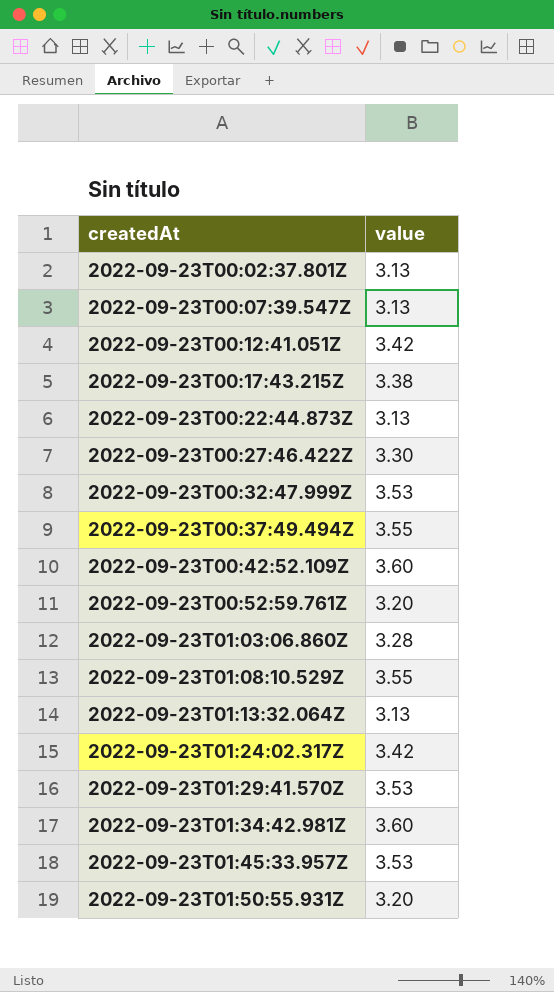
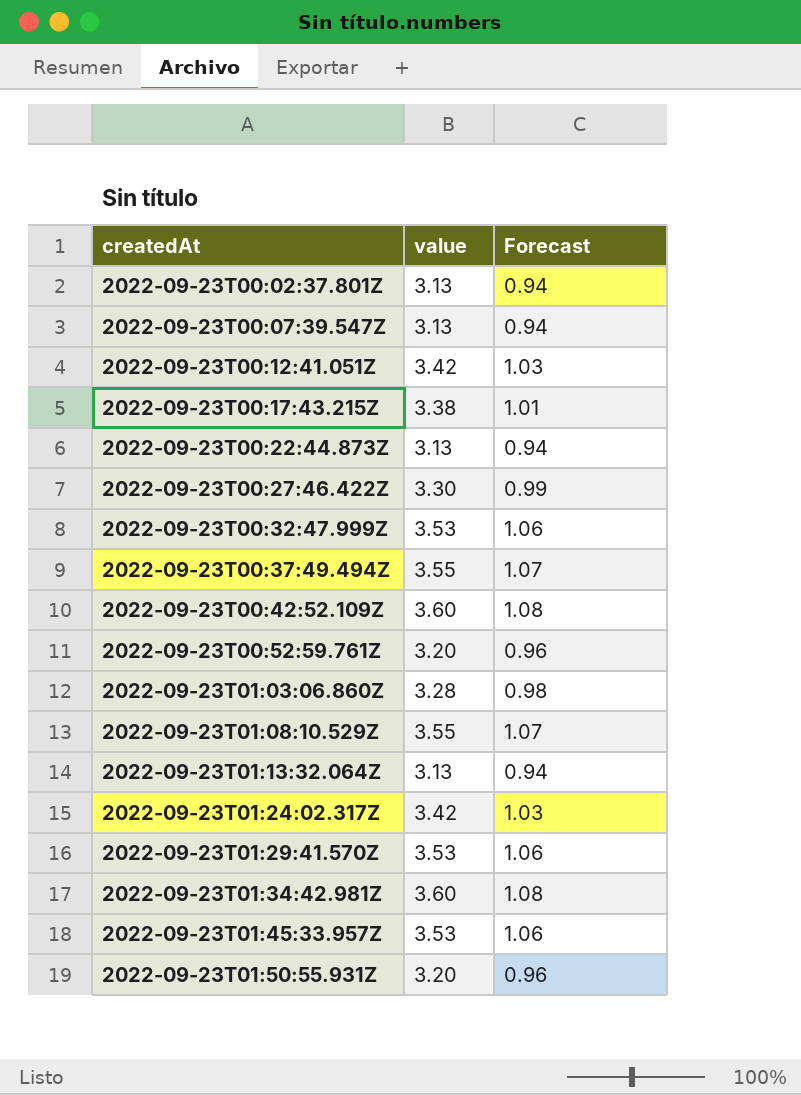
column Forecast | formula: none -> [value] * 0.3

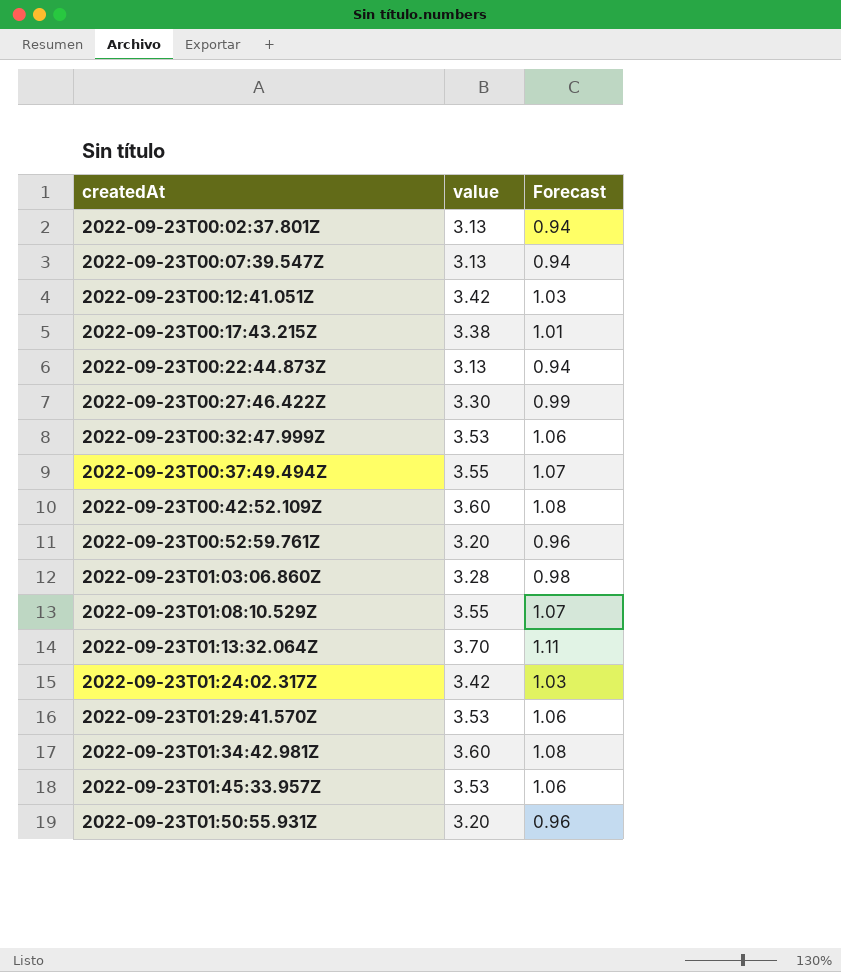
2022-09-23T01:13:32.064Z | value: 3.13 -> 3.70
2022-09-23T01:13:32.064Z | Forecast: 0.94 -> 1.11

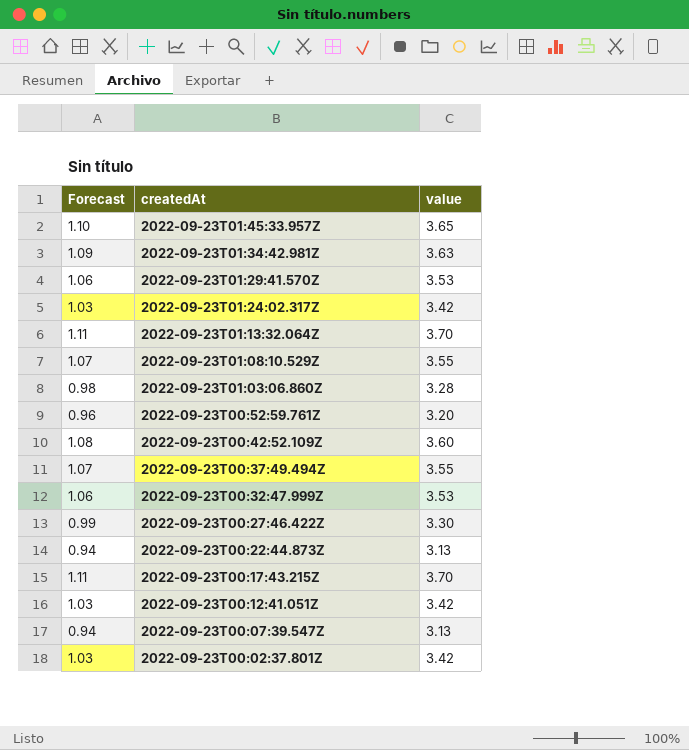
row order: createdAt ascending -> createdAt descending
column Forecast | position: 3 -> 1
row 2022-09-23T01:50:55.931Z: 3.20 | 0.96 -> none
2022-09-23T01:45:33.957Z | Forecast: 1.06 -> 1.10
2022-09-23T01:45:33.957Z | value: 3.53 -> 3.65
2022-09-23T01:34:42.981Z | Forecast: 1.08 -> 1.09
2022-09-23T01:34:42.981Z | value: 3.60 -> 3.63
2022-09-23T00:17:43.215Z | Forecast: 1.01 -> 1.11
2022-09-23T00:17:43.215Z | value: 3.38 -> 3.70
2022-09-23T00:02:37.801Z | Forecast: 0.94 -> 1.03
2022-09-23T00:02:37.801Z | value: 3.13 -> 3.42

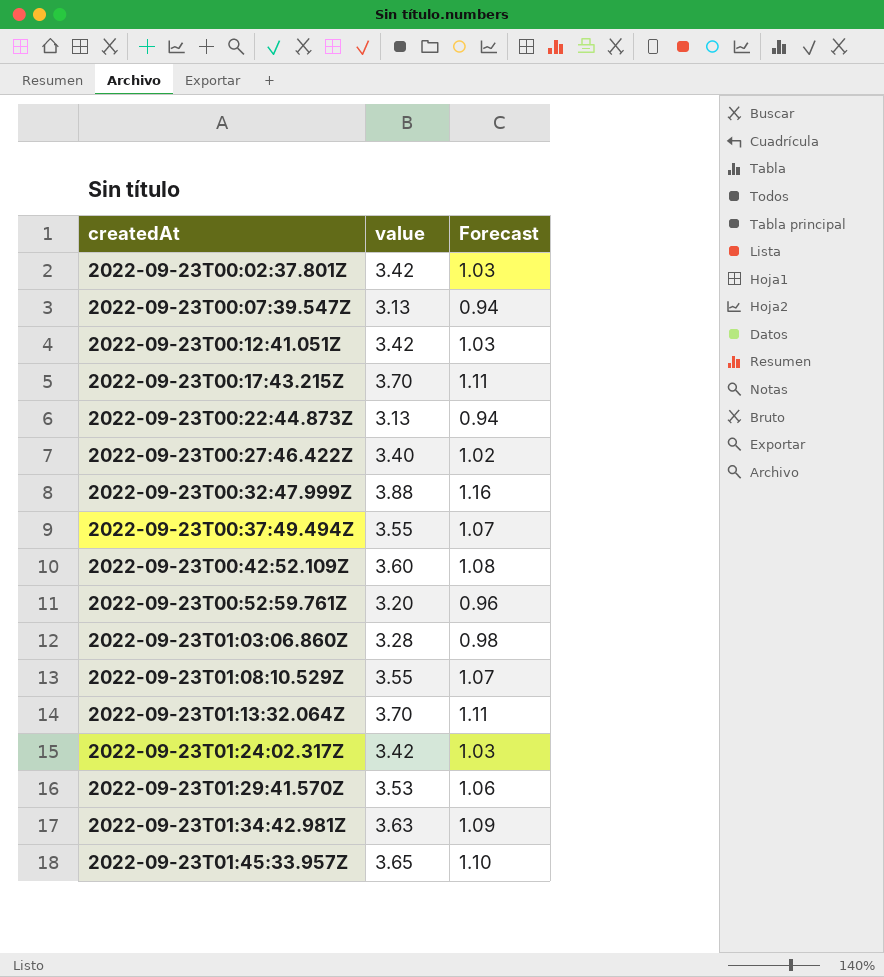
row order: createdAt descending -> createdAt ascending
column Forecast | position: 1 -> 3
2022-09-23T00:27:46.422Z | value: 3.30 -> 3.40
2022-09-23T00:27:46.422Z | Forecast: 0.99 -> 1.02
2022-09-23T00:32:47.999Z | value: 3.53 -> 3.88
2022-09-23T00:32:47.999Z | Forecast: 1.06 -> 1.16

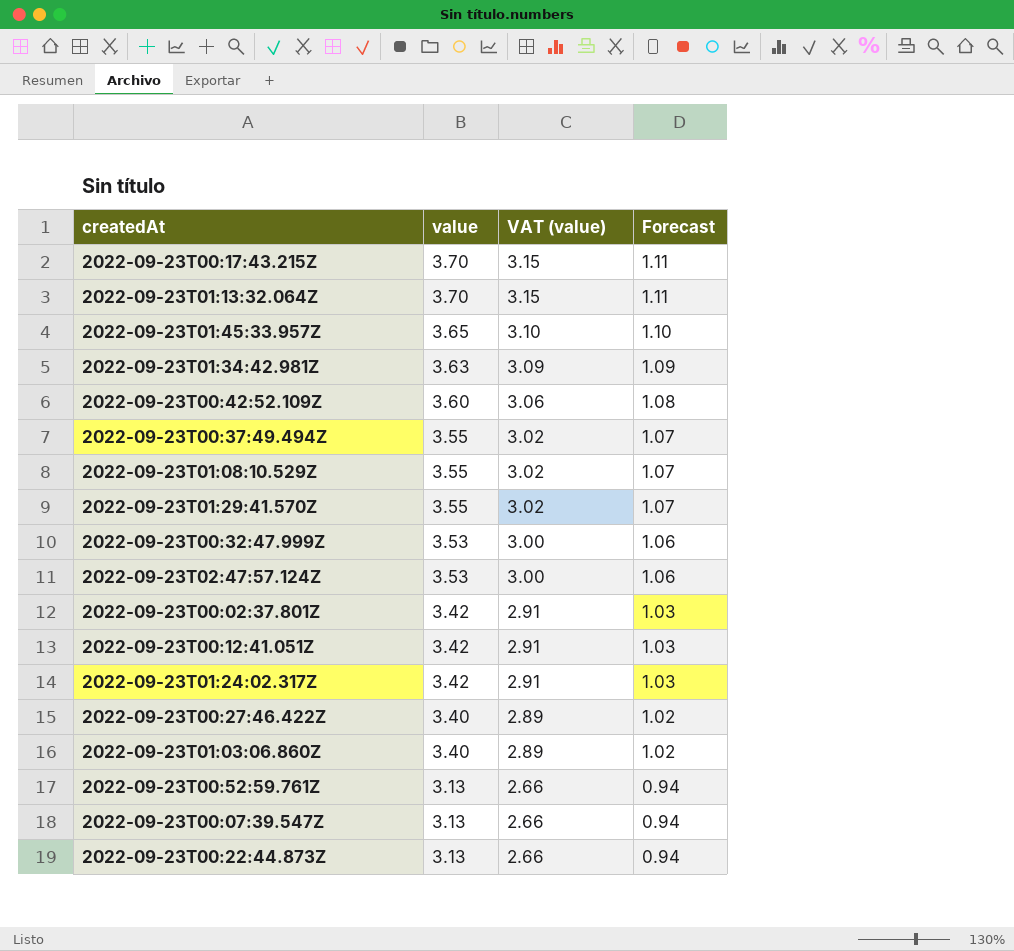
row order: createdAt ascending -> value descending
column VAT (value) | formula: none -> [value] * 0.85
2022-09-23T01:29:41.570Z | value: 3.53 -> 3.55
2022-09-23T01:29:41.570Z | Forecast: 1.06 -> 1.07
2022-09-23T00:32:47.999Z | value: 3.88 -> 3.53
2022-09-23T00:32:47.999Z | Forecast: 1.16 -> 1.06
row 2022-09-23T02:47:57.124Z: none -> 3.53 | 3.00 | 1.06
2022-09-23T01:03:06.860Z | value: 3.28 -> 3.40
2022-09-23T01:03:06.860Z | Forecast: 0.98 -> 1.02
2022-09-23T00:52:59.761Z | value: 3.20 -> 3.13
2022-09-23T00:52:59.761Z | Forecast: 0.96 -> 0.94

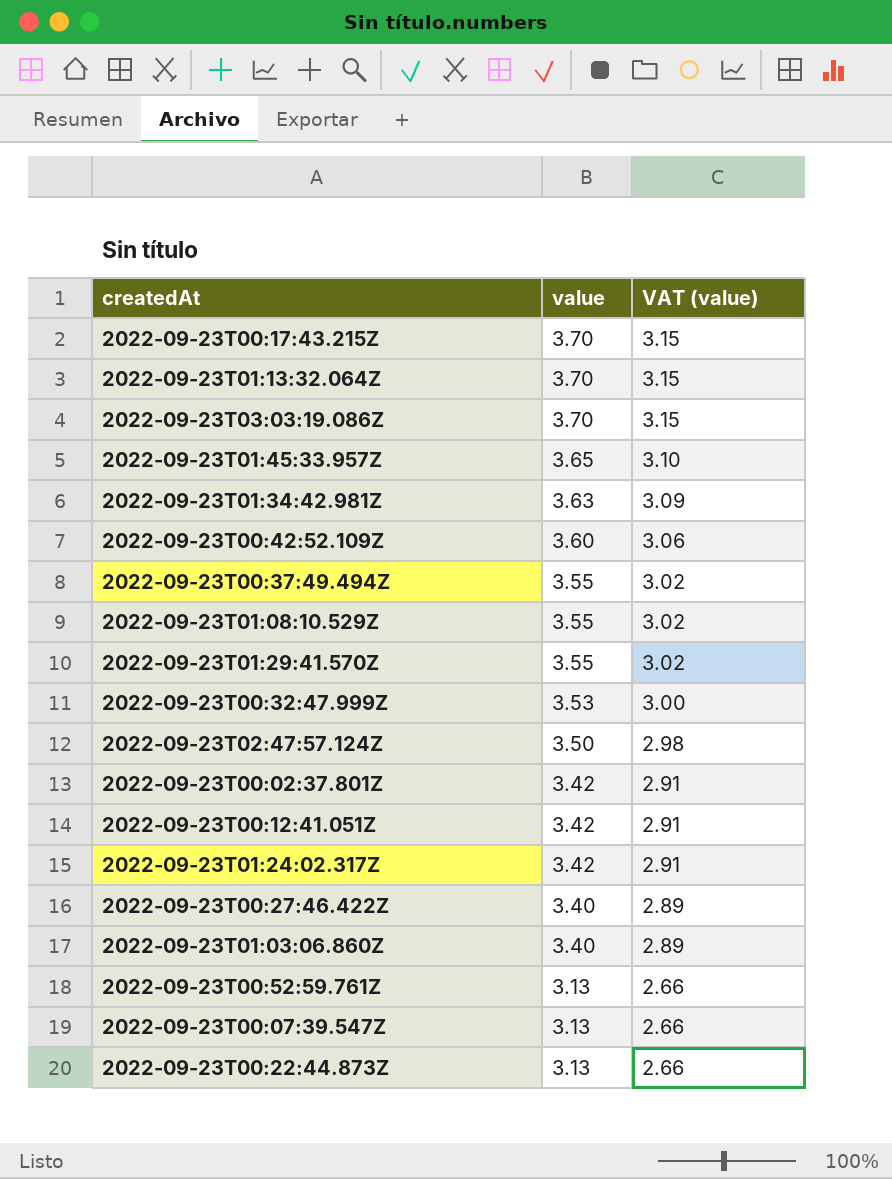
column Forecast | formula: [value] * 0.3 -> none
row 2022-09-23T03:03:19.086Z: none -> 3.70 | 3.15
2022-09-23T02:47:57.124Z | value: 3.53 -> 3.50
2022-09-23T02:47:57.124Z | VAT (value): 3.00 -> 2.98

